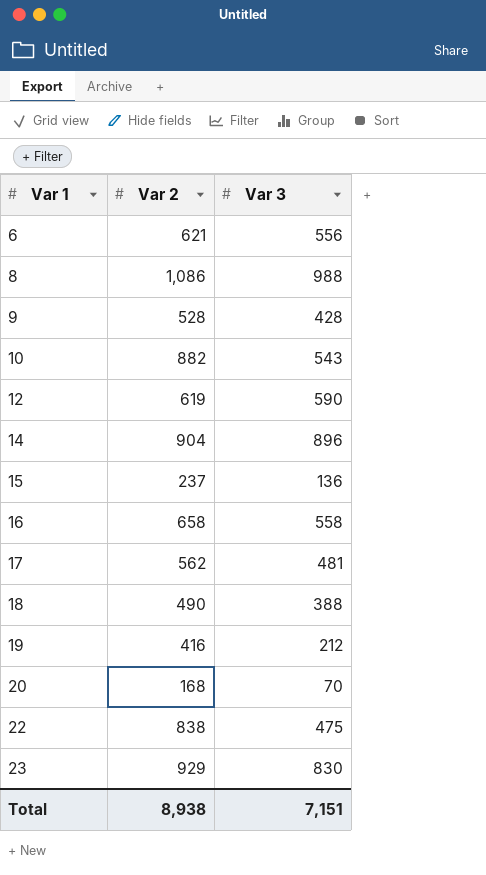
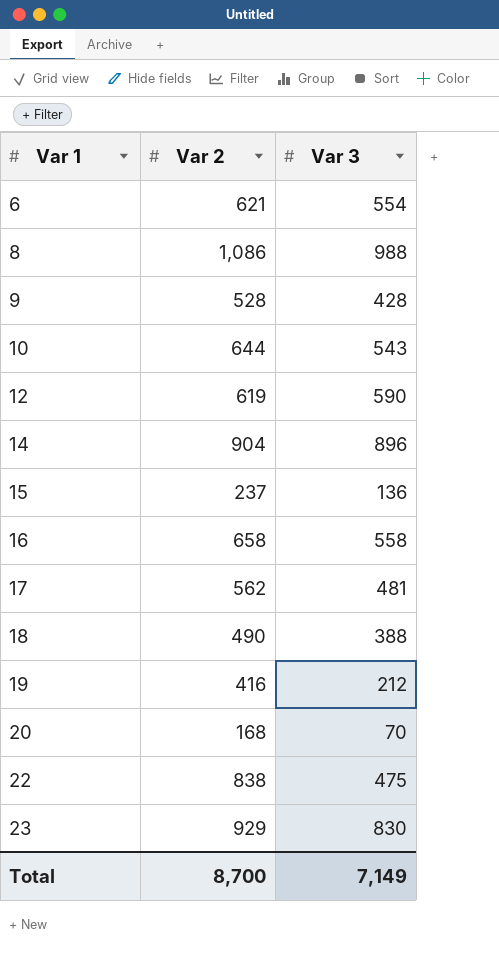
6 | Var 3: 556 -> 554
10 | Var 2: 882 -> 644
Total | Var 2: 8,938 -> 8,700
Total | Var 3: 7,151 -> 7,149

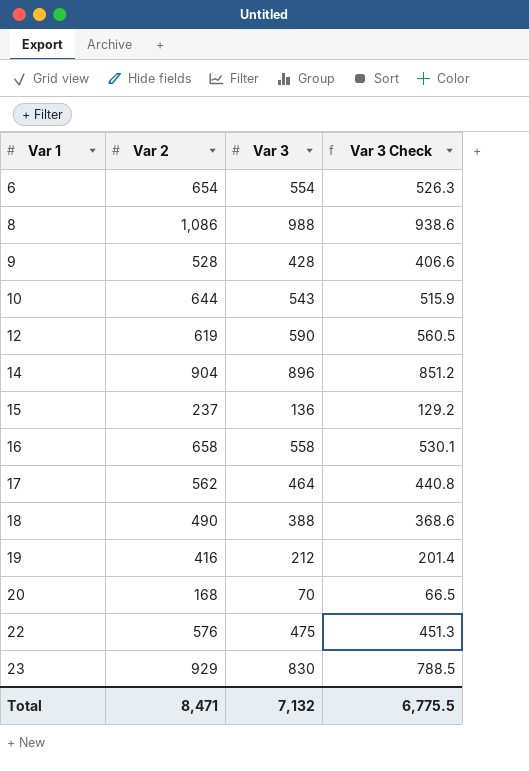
column Var 3 Check | formula: none -> [Var 3] * 0.95
6 | Var 2: 621 -> 654
17 | Var 3: 481 -> 464
22 | Var 2: 838 -> 576
Total | Var 2: 8,700 -> 8,471
Total | Var 3: 7,149 -> 7,132

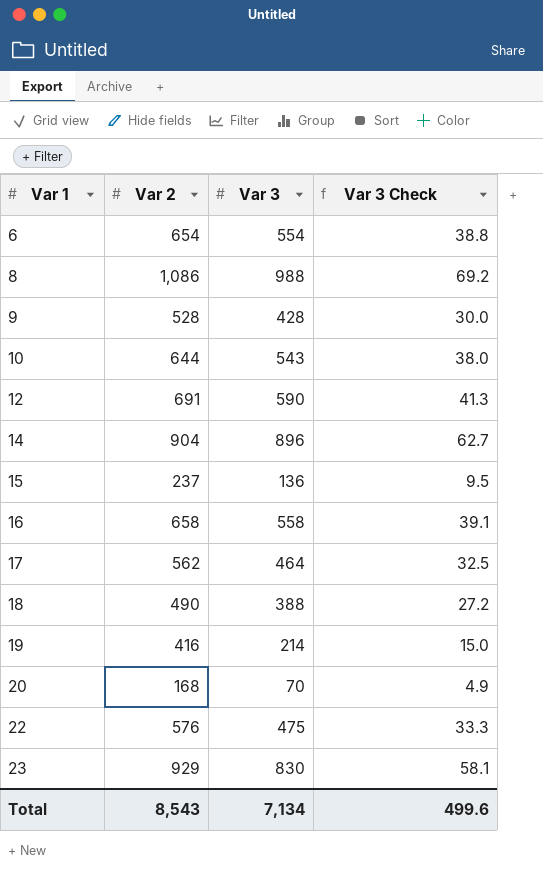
column Var 3 Check | formula: [Var 3] * 0.95 -> [Var 3] * 0.07
12 | Var 2: 619 -> 691
19 | Var 3: 212 -> 214
Total | Var 2: 8,471 -> 8,543
Total | Var 3: 7,132 -> 7,134
Total | Var 3 Check: 6,775.5 -> 499.6

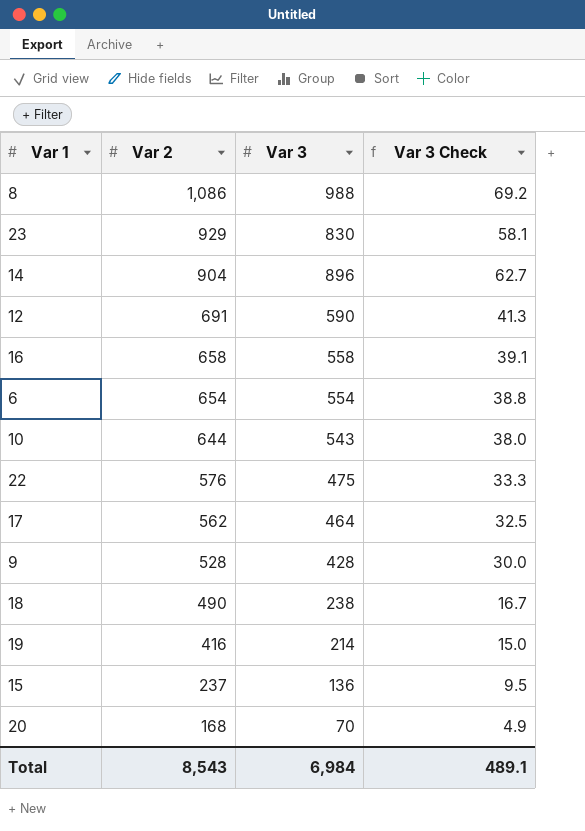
row order: Var 1 ascending -> Var 2 descending
18 | Var 3: 388 -> 238
18 | Var 3 Check: 27.2 -> 16.7
Total | Var 3: 7,134 -> 6,984
Total | Var 3 Check: 499.6 -> 489.1

